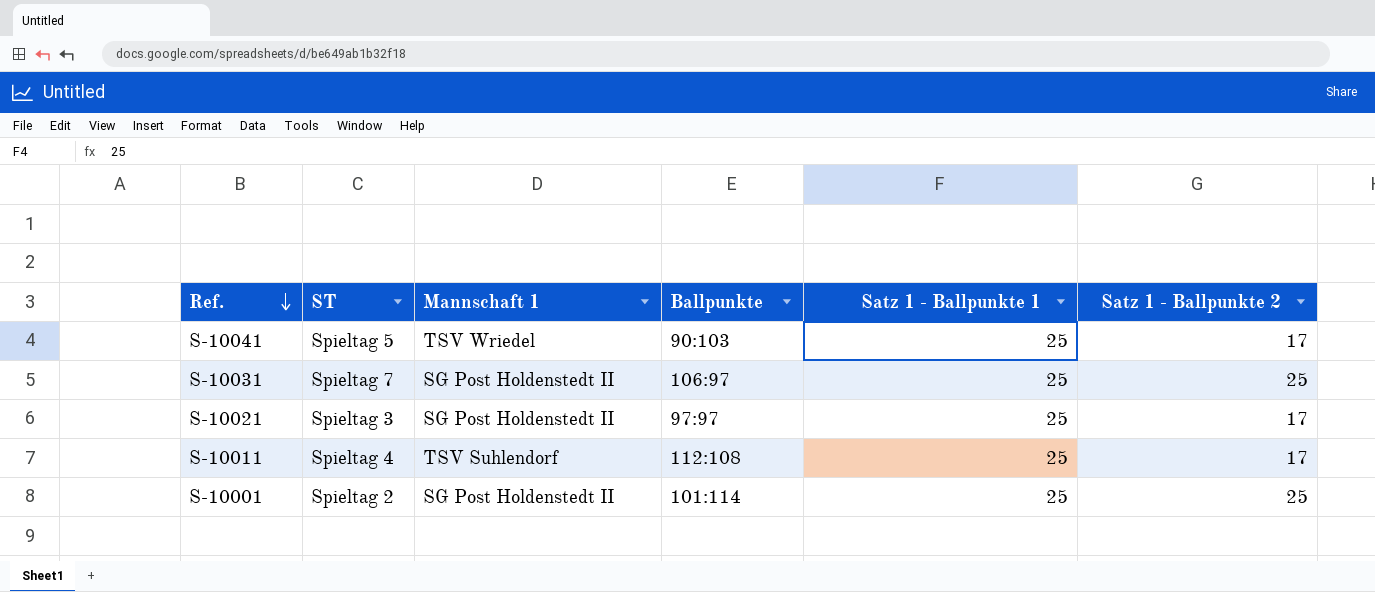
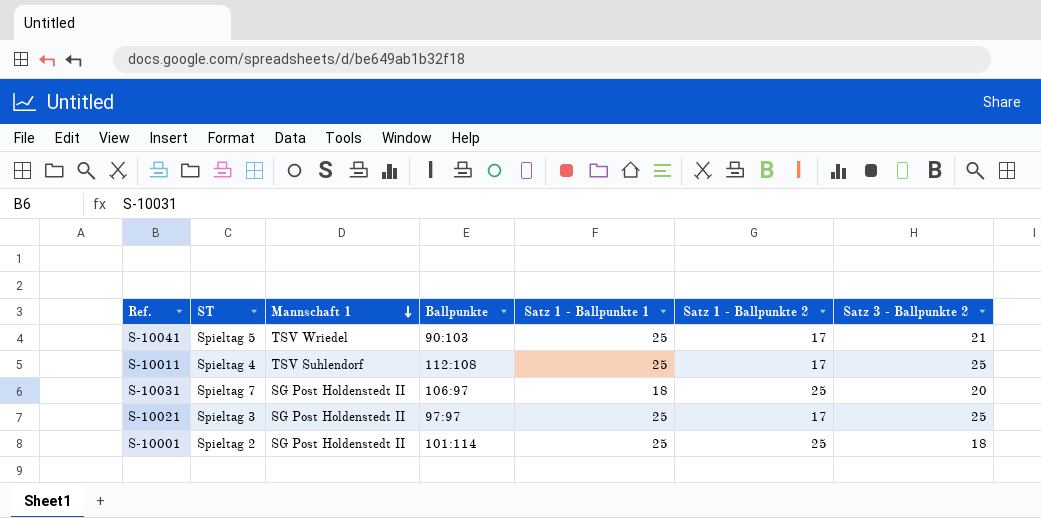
row order: Ref. descending -> Mannschaft 1 descending
column Satz 3 - Ballpunkte 2 | position: none -> 7
S-10031 | Satz 1 - Ballpunkte 1: 25 -> 18

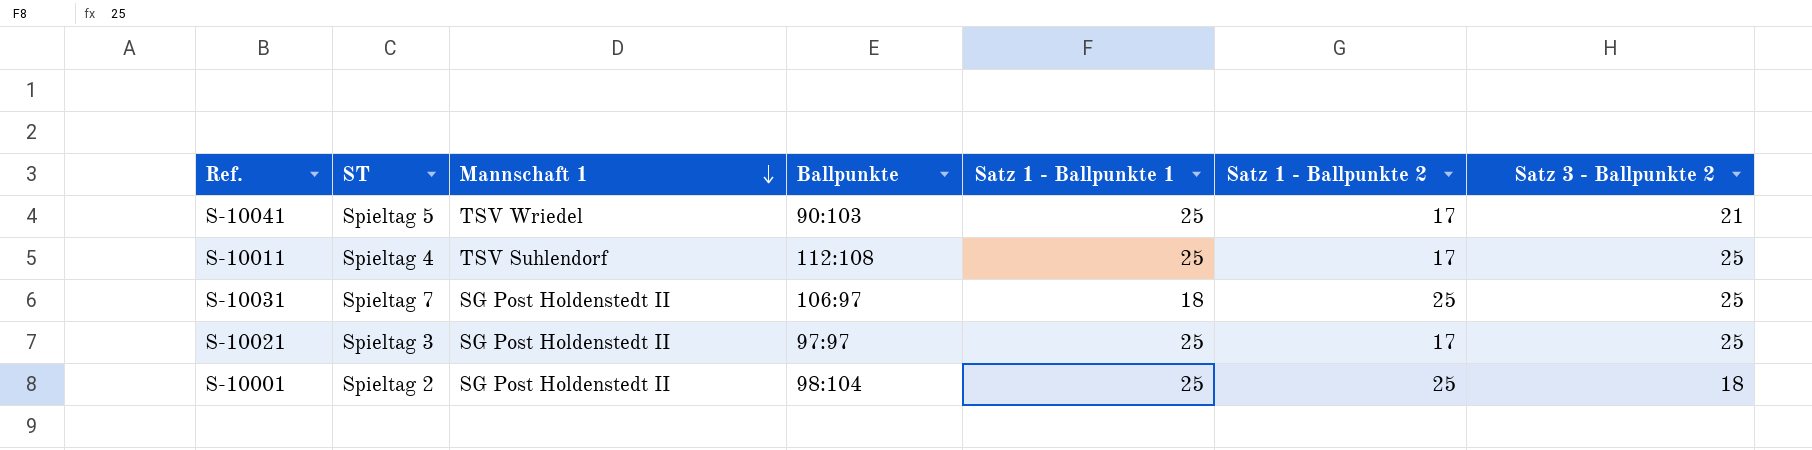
S-10031 | Satz 3 - Ballpunkte 2: 20 -> 25
S-10001 | Ballpunkte: 101:114 -> 98:104

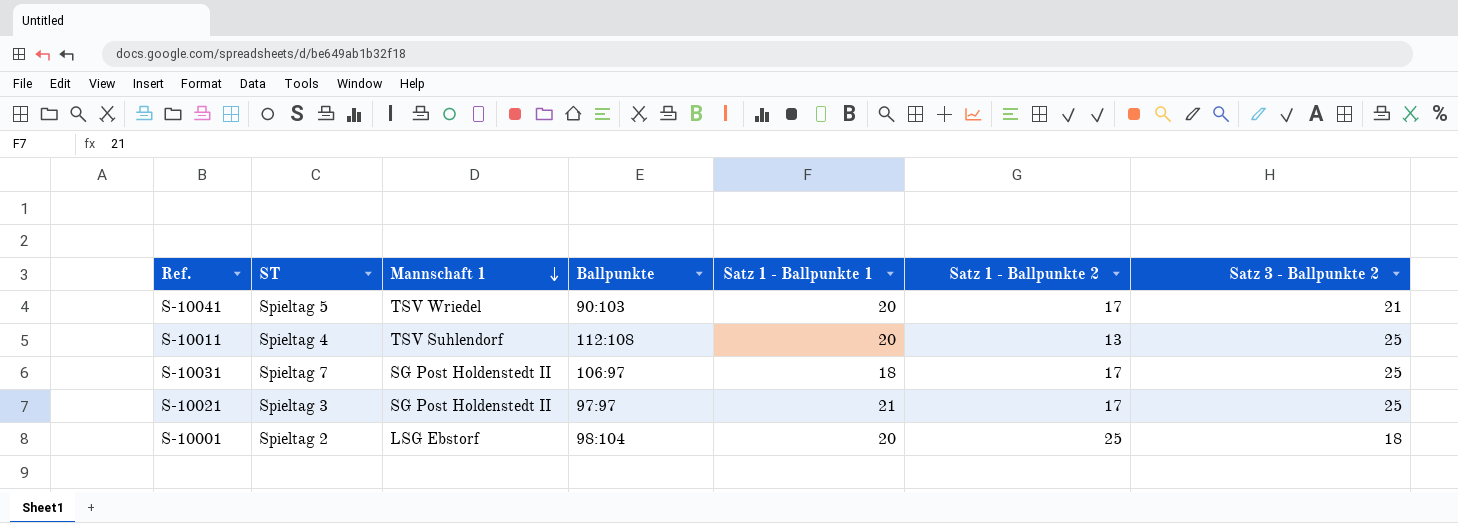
S-10041 | Satz 1 - Ballpunkte 1: 25 -> 20
S-10011 | Satz 1 - Ballpunkte 1: 25 -> 20
S-10011 | Satz 1 - Ballpunkte 2: 17 -> 13
S-10031 | Satz 1 - Ballpunkte 2: 25 -> 17
S-10021 | Satz 1 - Ballpunkte 1: 25 -> 21
S-10001 | Mannschaft 1: SG Post Holdenstedt II -> LSG Ebstorf
S-10001 | Satz 1 - Ballpunkte 1: 25 -> 20

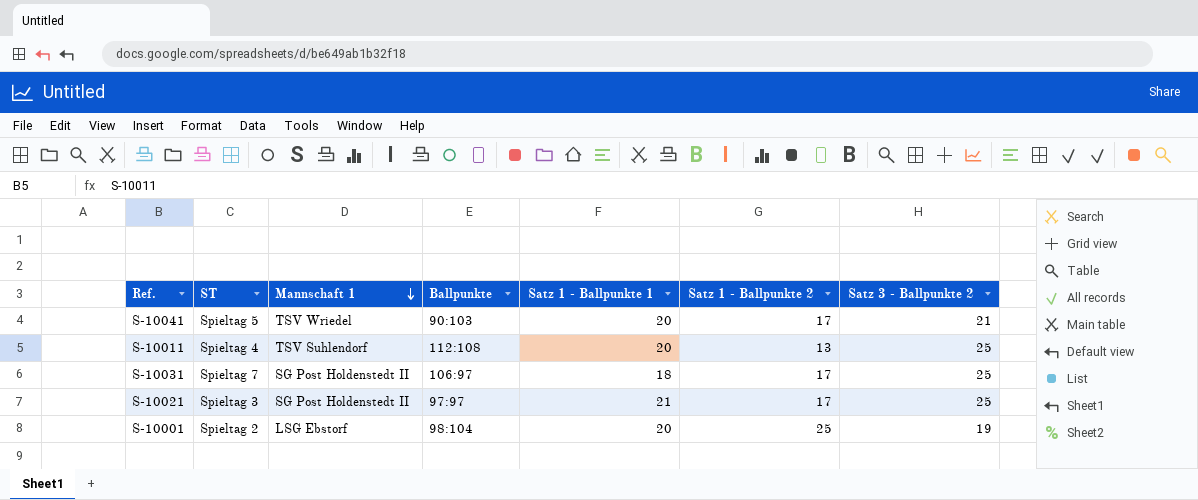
S-10001 | Satz 3 - Ballpunkte 2: 18 -> 19

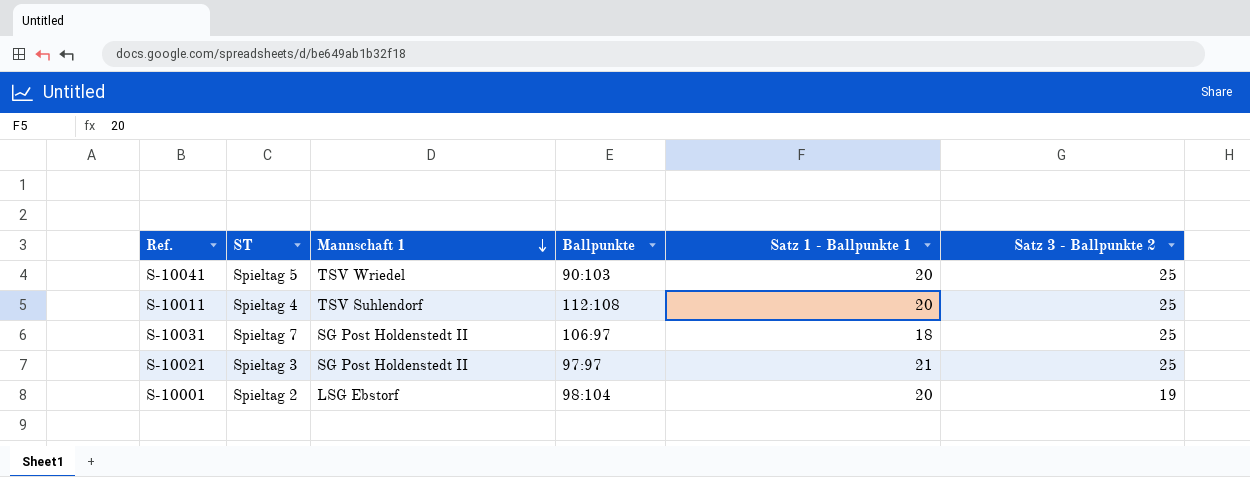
column Satz 1 - Ballpunkte 2 | position: 6 -> none
S-10041 | Satz 3 - Ballpunkte 2: 21 -> 25

